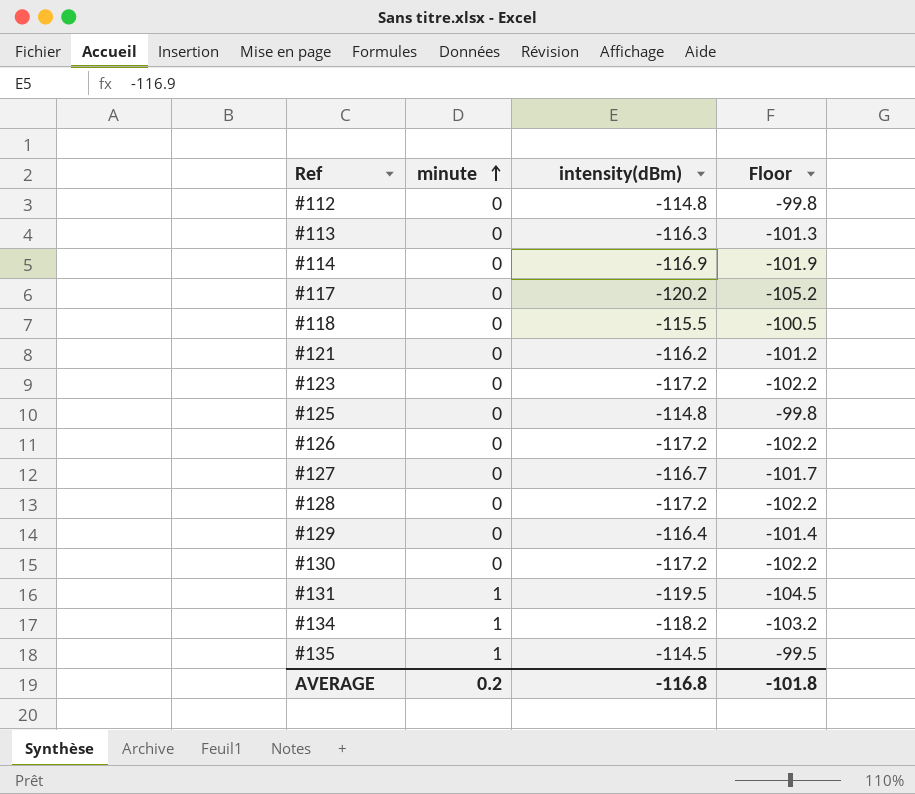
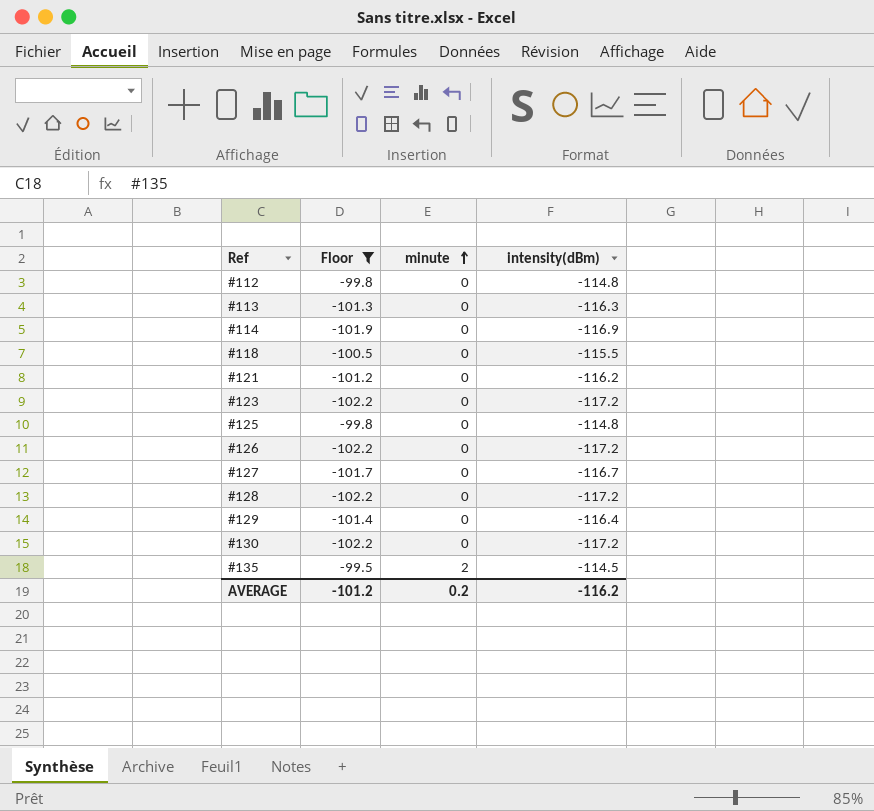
filter: none -> Floor >= -102.2
column Floor | position: 4 -> 2
#135 | minute: 1 -> 2
AVERAGE | Floor: -101.8 -> -101.2
AVERAGE | intensity(dBm): -116.8 -> -116.2

